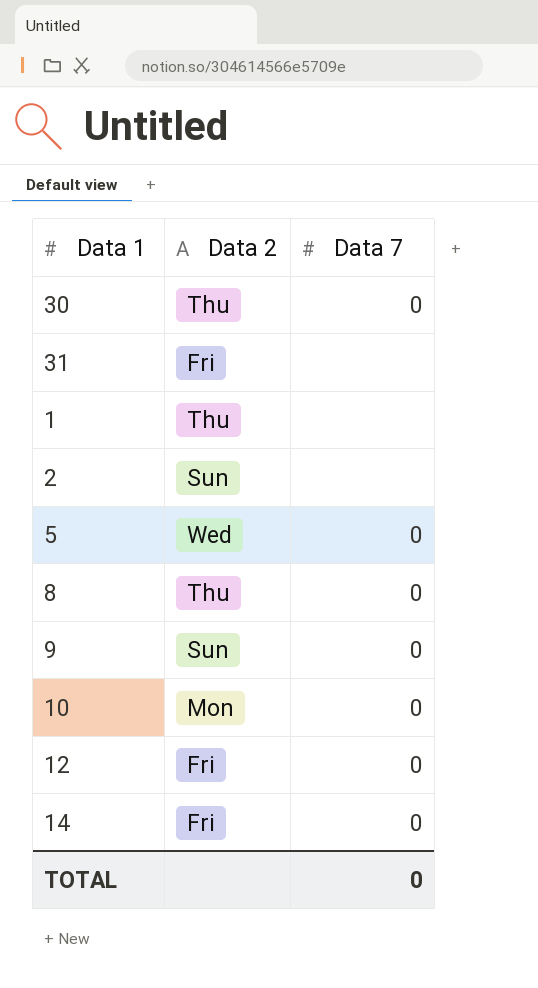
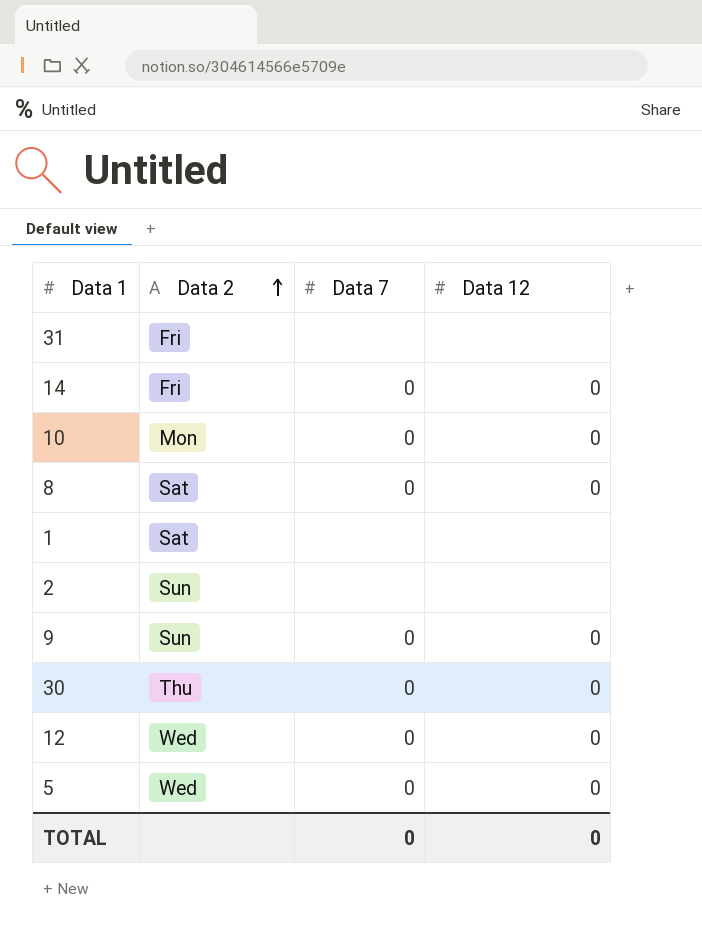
row order: none -> Data 2 ascending
column Data 12 | position: none -> 4
8 | Data 2: Thu -> Sat
1 | Data 2: Thu -> Sat
12 | Data 2: Fri -> Wed

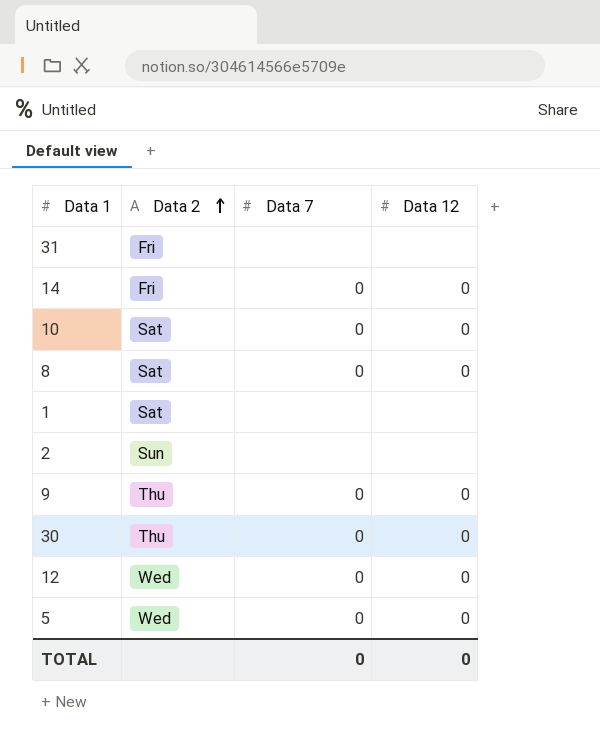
10 | Data 2: Mon -> Sat
9 | Data 2: Sun -> Thu

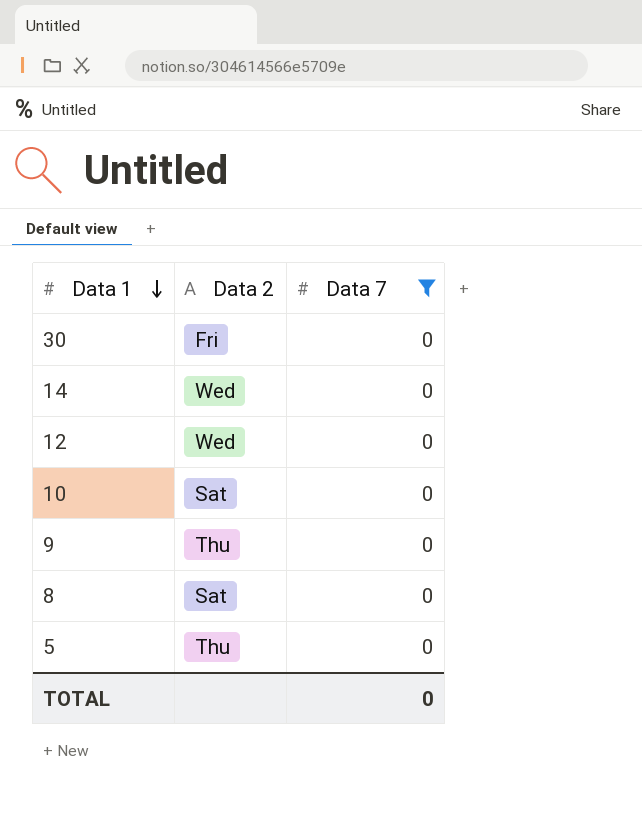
filter: none -> Data 7 = 0
row order: Data 2 ascending -> Data 1 descending
column Data 12 | position: 4 -> none
30 | Data 2: Thu -> Fri
14 | Data 2: Fri -> Wed
5 | Data 2: Wed -> Thu

